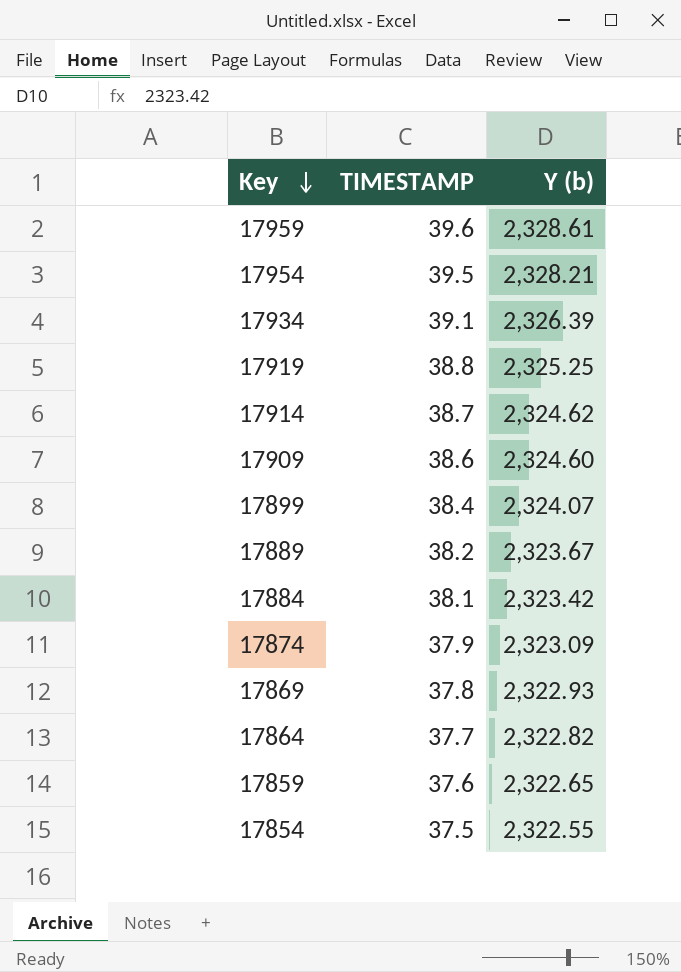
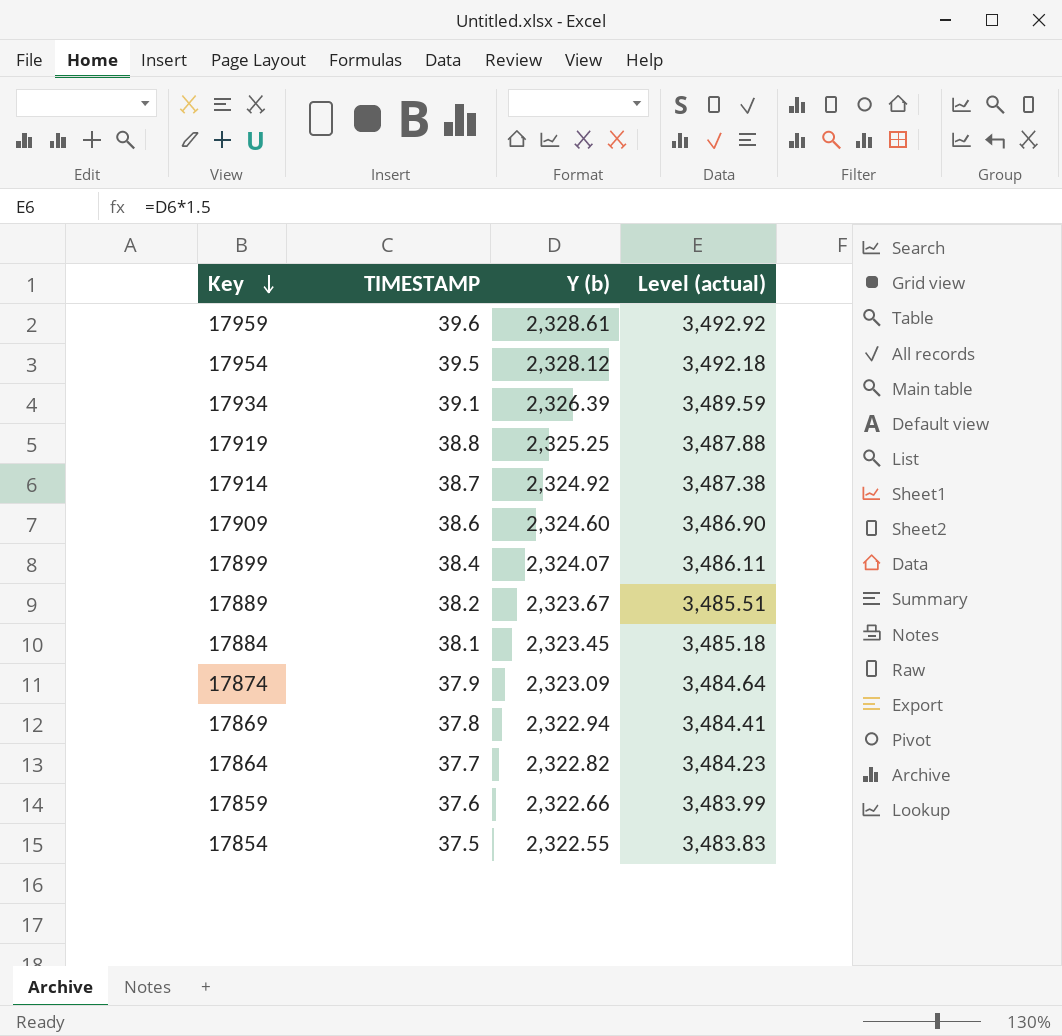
column Level (actual) | formula: none -> [Y (b)] * 1.5
17954 | Y (b): 2,328.21 -> 2,328.12
17914 | Y (b): 2,324.62 -> 2,324.92
17884 | Y (b): 2,323.42 -> 2,323.45
17869 | Y (b): 2,322.93 -> 2,322.94
17859 | Y (b): 2,322.65 -> 2,322.66

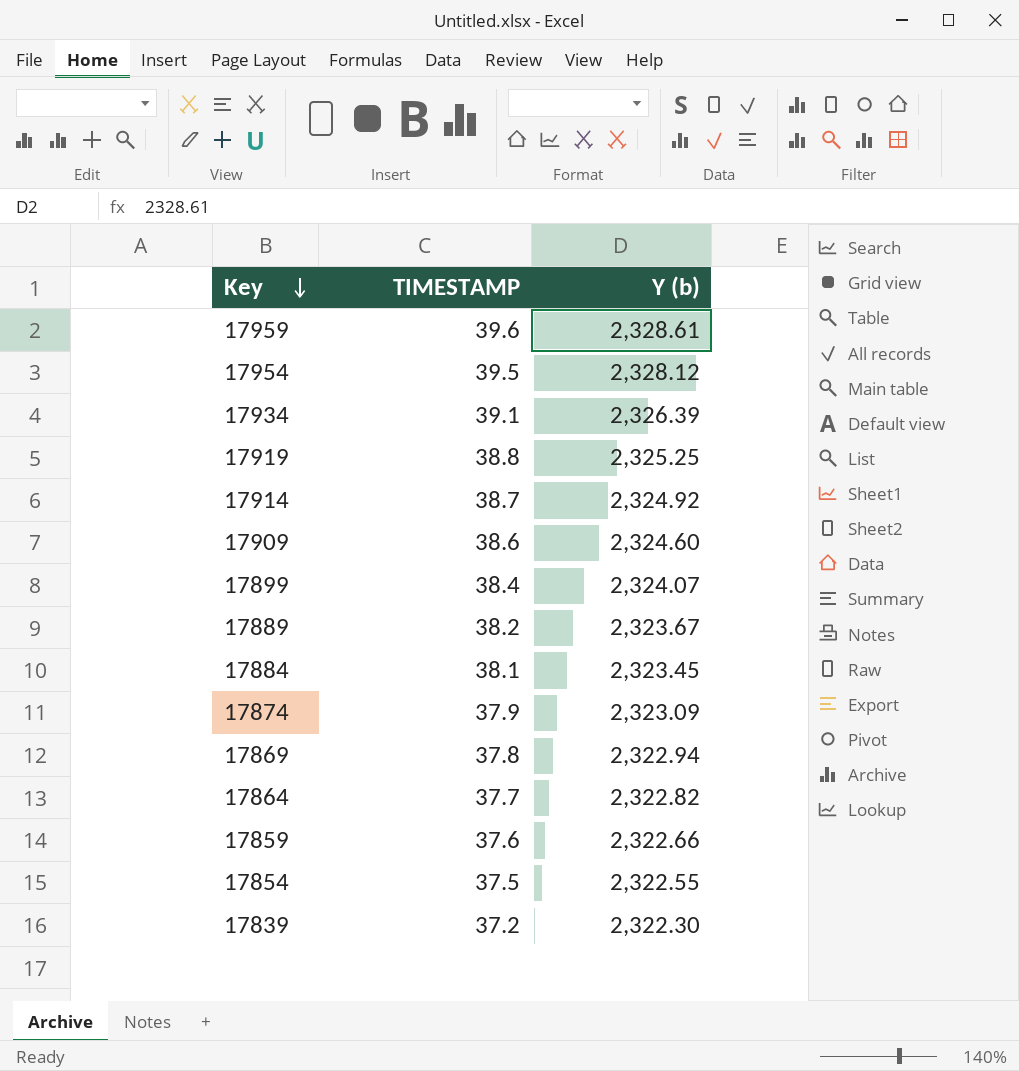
column Level (actual) | formula: [Y (b)] * 1.5 -> none
row 17839: none -> 37.2 | 2,322.30

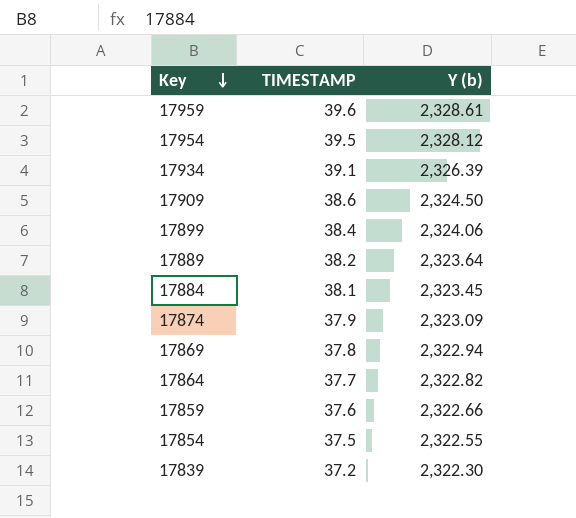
row 17919: 38.8 | 2,325.25 -> none
row 17914: 38.7 | 2,324.92 -> none
17909 | Y (b): 2,324.60 -> 2,324.50
17899 | Y (b): 2,324.07 -> 2,324.06
17889 | Y (b): 2,323.67 -> 2,323.64

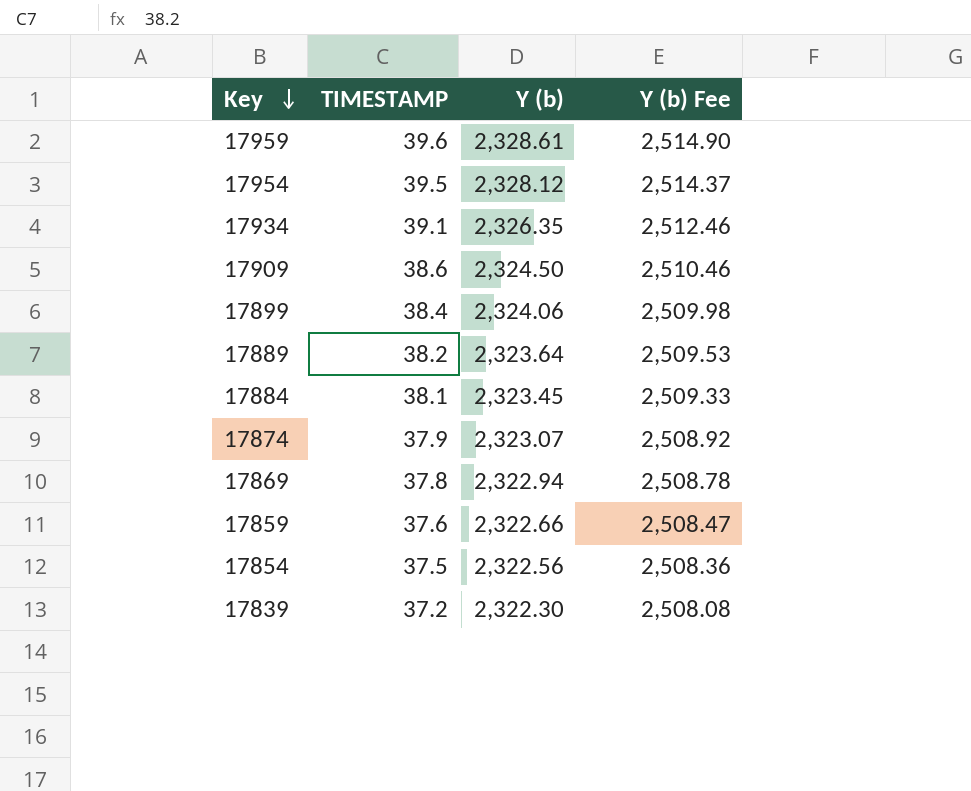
column Y (b) Fee | formula: none -> [Y (b)] * 1.08
row 17864: 37.7 | 2,322.82 -> none
17934 | Y (b): 2,326.39 -> 2,326.35
17874 | Y (b): 2,323.09 -> 2,323.07
17854 | Y (b): 2,322.55 -> 2,322.56

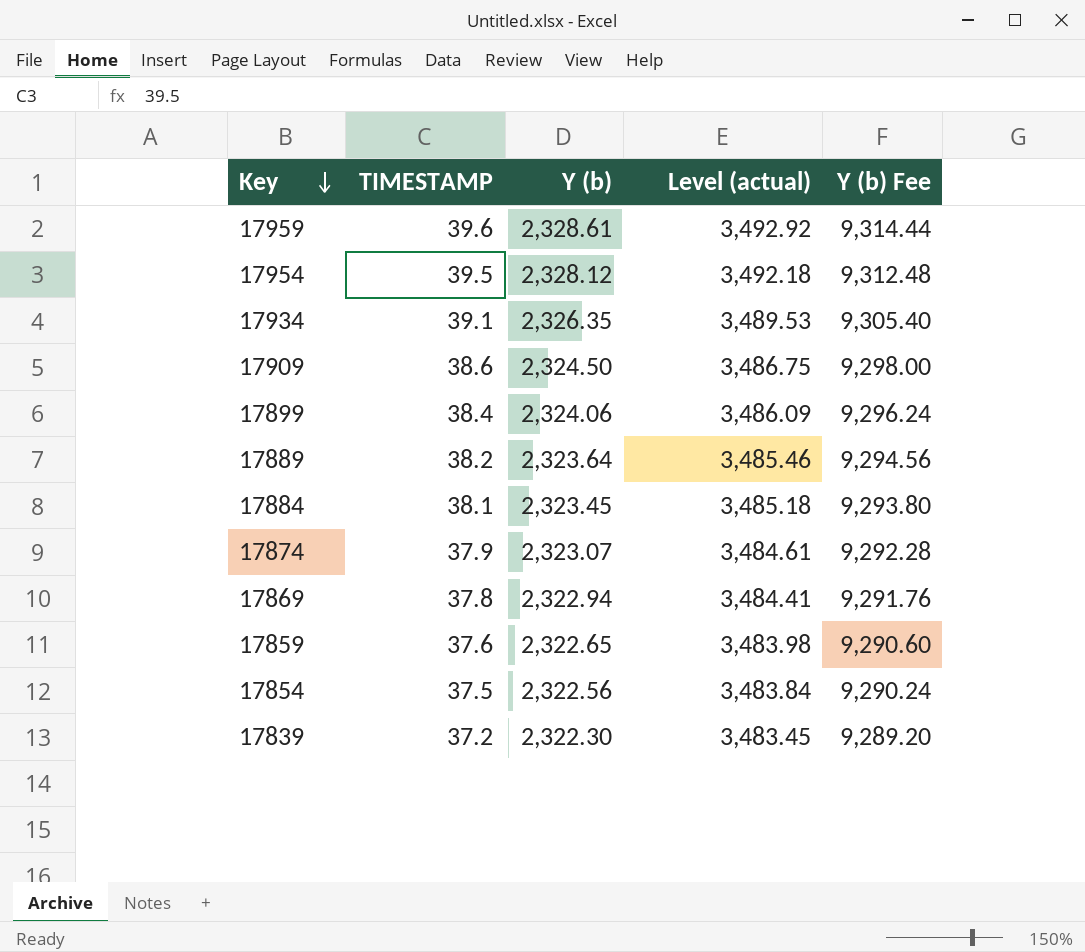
column Level (actual) | formula: none -> [Y (b)] * 1.5
column Y (b) Fee | formula: [Y (b)] * 1.08 -> [Y (b)] * 4
17859 | Y (b): 2,322.66 -> 2,322.65

